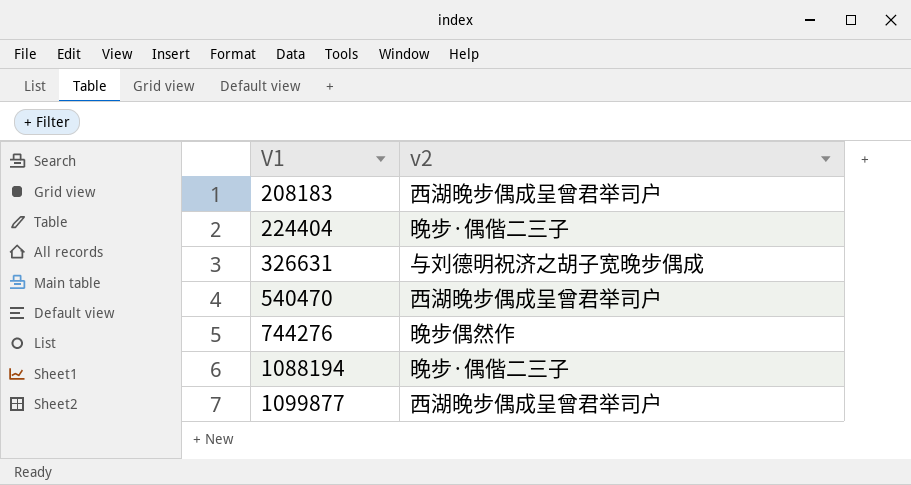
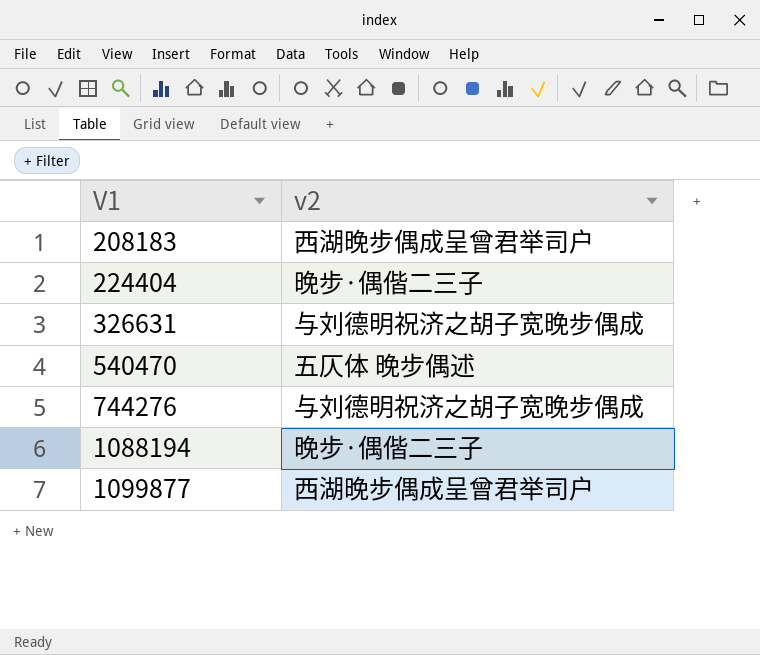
540470 | v2: 西湖晚步偶成呈曾君举司户 -> 五仄体 晚步偶述
744276 | v2: 晚步偶然作 -> 与刘德明祝济之胡子宽晚步偶成

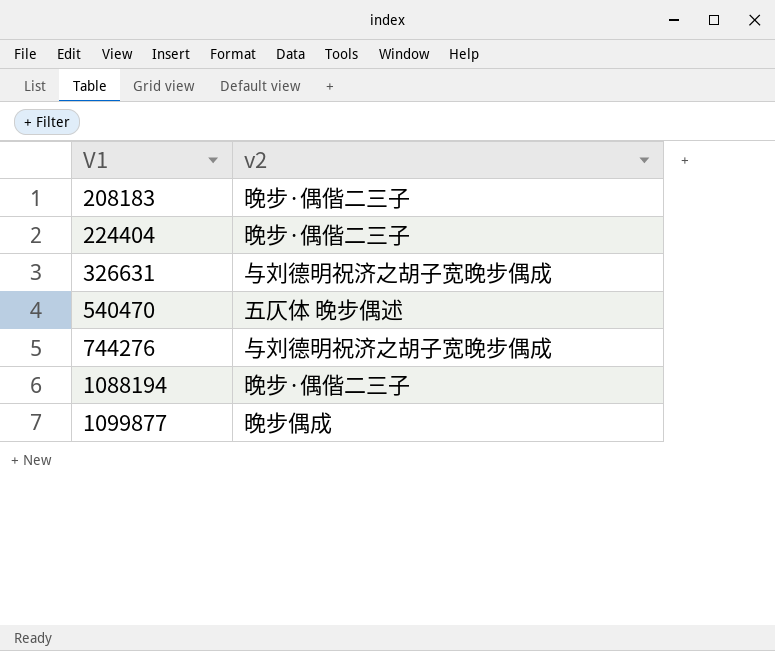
208183 | v2: 西湖晚步偶成呈曾君举司户 -> 晚步·偶偕二三子
1099877 | v2: 西湖晚步偶成呈曾君举司户 -> 晚步偶成

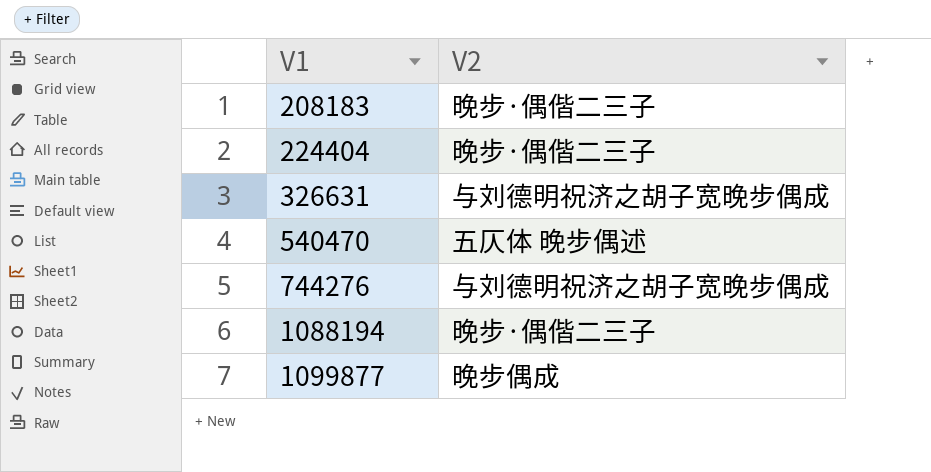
column name: v2 -> V2

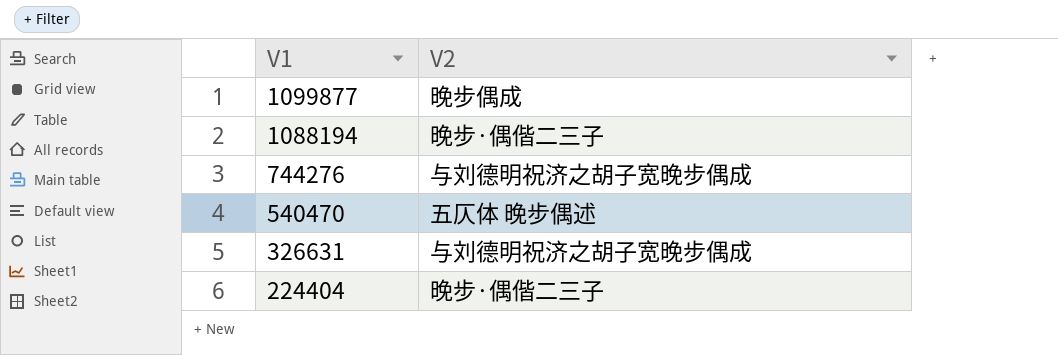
row order: V1 ascending -> V1 descending
row 208183: 晚步·偶偕二三子 -> none

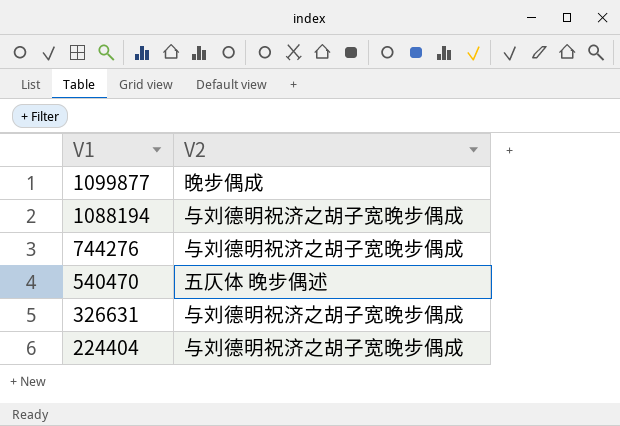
1088194 | V2: 晚步·偶偕二三子 -> 与刘德明祝济之胡子宽晚步偶成
224404 | V2: 晚步·偶偕二三子 -> 与刘德明祝济之胡子宽晚步偶成

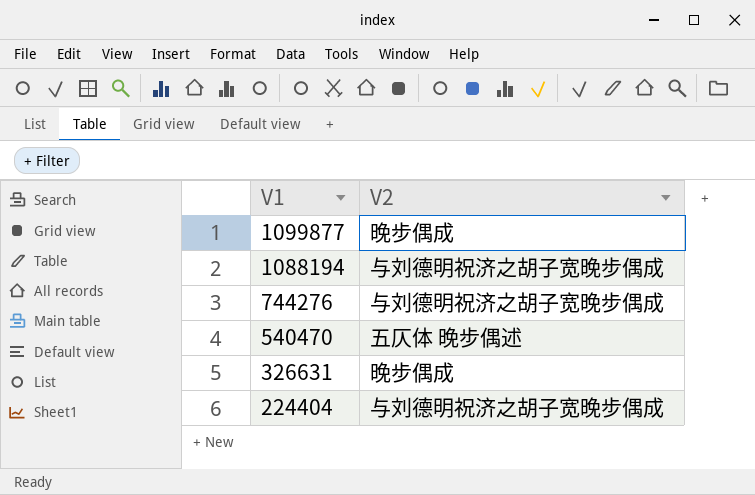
326631 | V2: 与刘德明祝济之胡子宽晚步偶成 -> 晚步偶成

